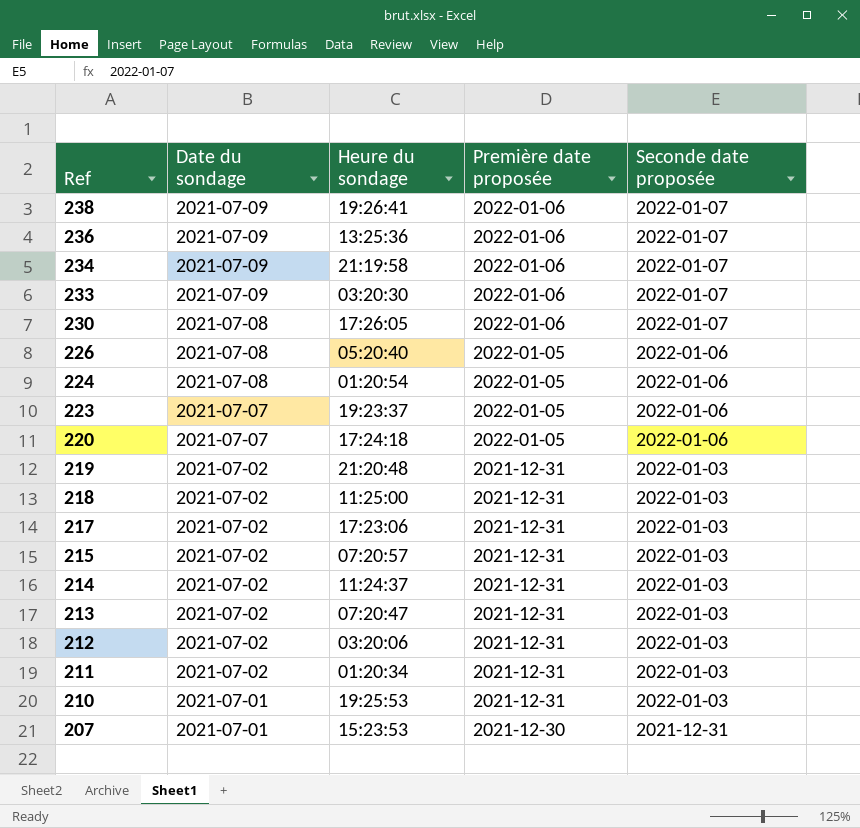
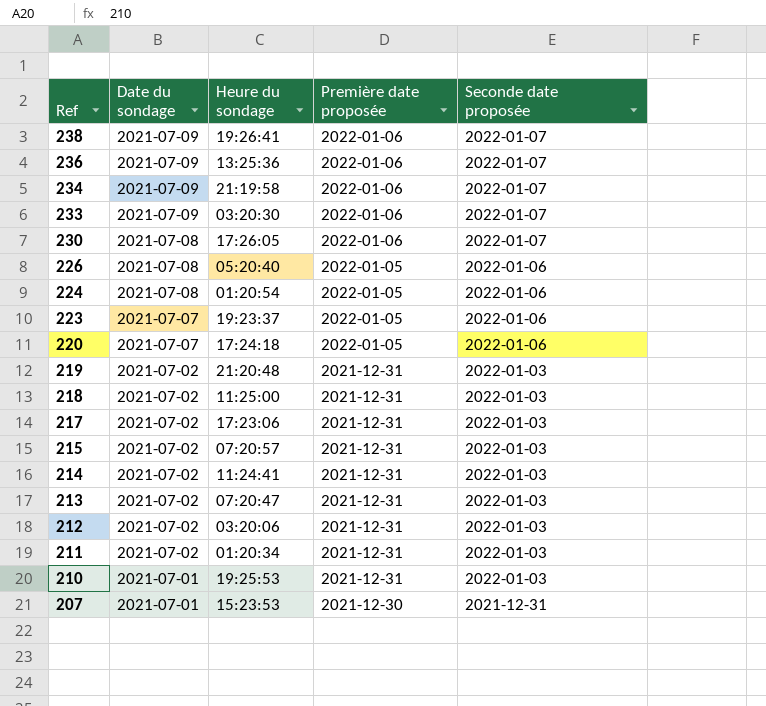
214 | Heure du sondage: 11:24:37 -> 11:24:41

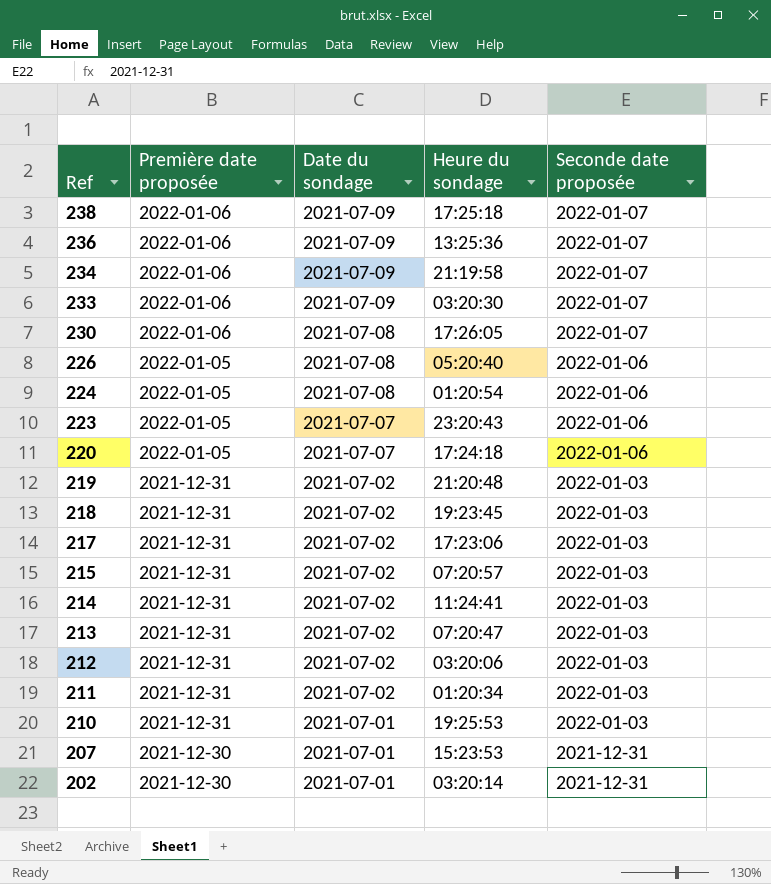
column Première date proposée | position: 4 -> 2
238 | Heure du sondage: 19:26:41 -> 17:25:18
223 | Heure du sondage: 19:23:37 -> 23:20:43
218 | Heure du sondage: 11:25:00 -> 19:23:45
row 202: none -> 2021-12-30 | 2021-07-01 | 03:20:14 | 2021-12-31

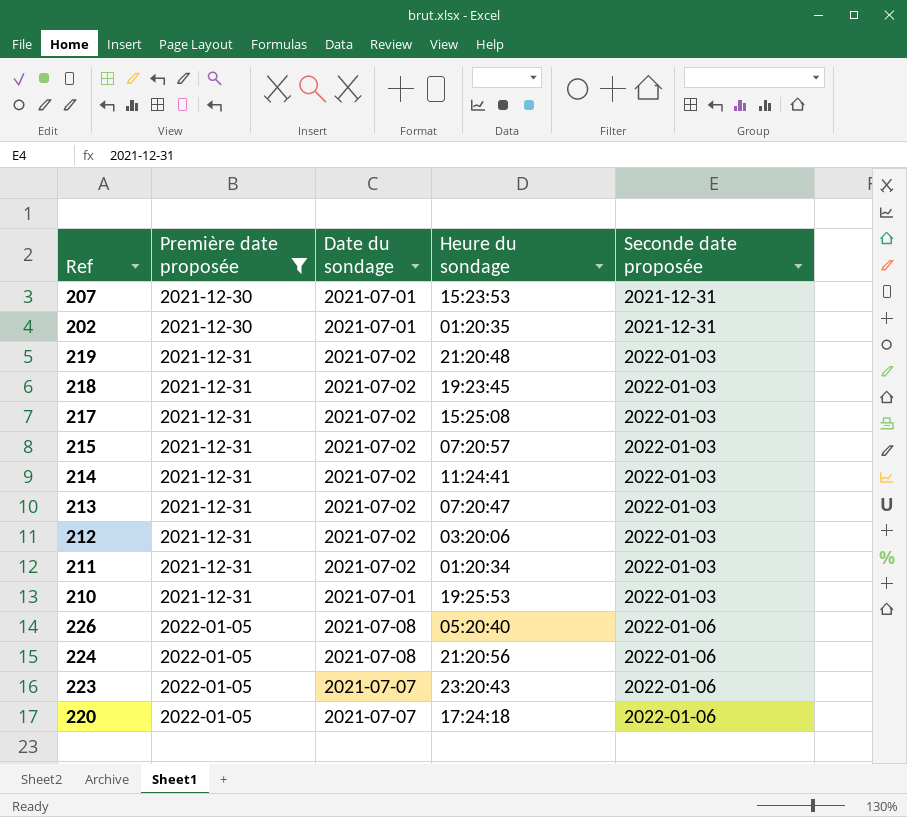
filter: none -> Première date proposée != 2022-01-06
row order: Ref descending -> Première date proposée ascending
202 | Heure du sondage: 03:20:14 -> 01:20:35
217 | Heure du sondage: 17:23:06 -> 15:25:08
224 | Heure du sondage: 01:20:54 -> 21:20:56

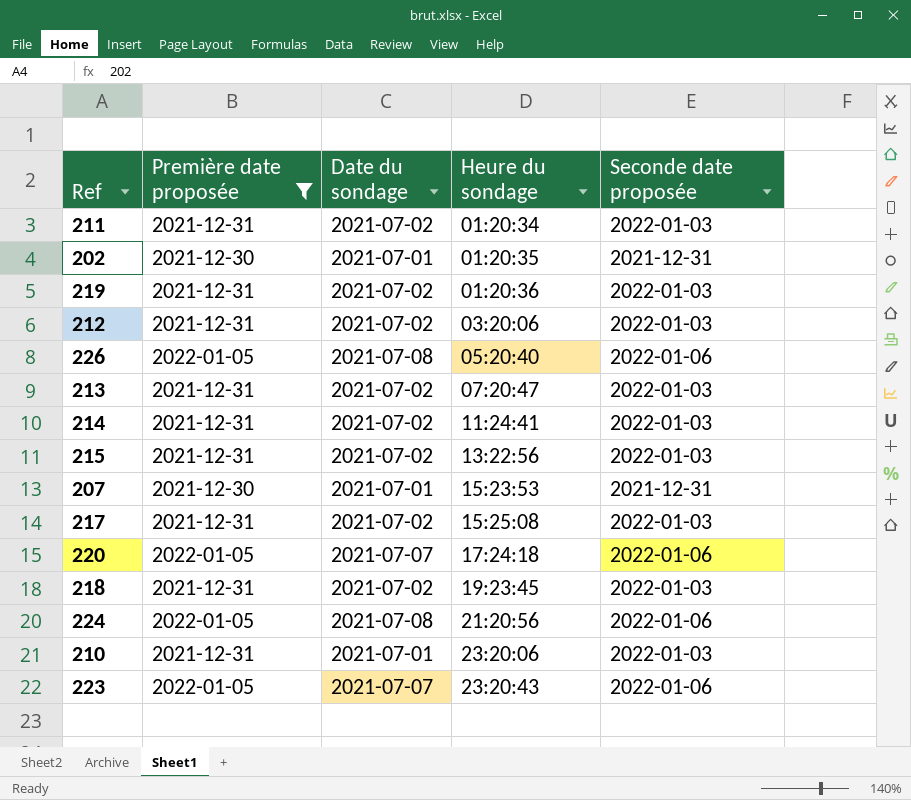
row order: Première date proposée ascending -> Heure du sondage ascending
219 | Heure du sondage: 21:20:48 -> 01:20:36
215 | Heure du sondage: 07:20:57 -> 13:22:56
210 | Heure du sondage: 19:25:53 -> 23:20:06

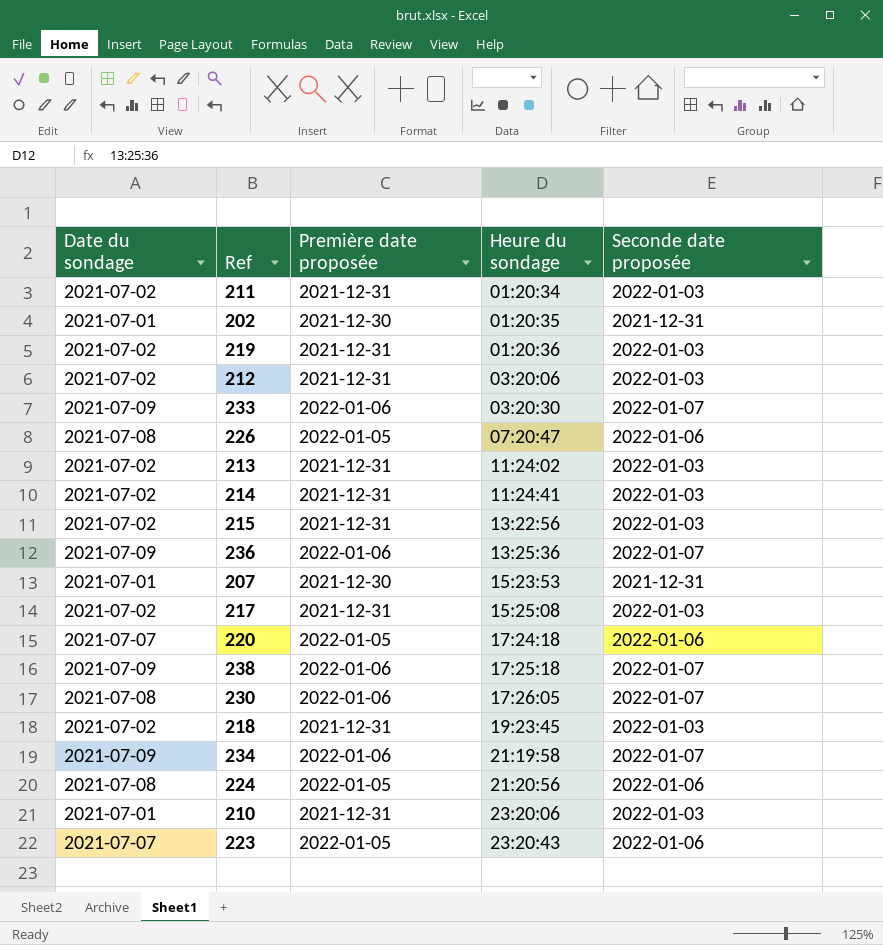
filter: Première date proposée != 2022-01-06 -> none
column Date du sondage | position: 3 -> 1
226 | Heure du sondage: 05:20:40 -> 07:20:47
213 | Heure du sondage: 07:20:47 -> 11:24:02

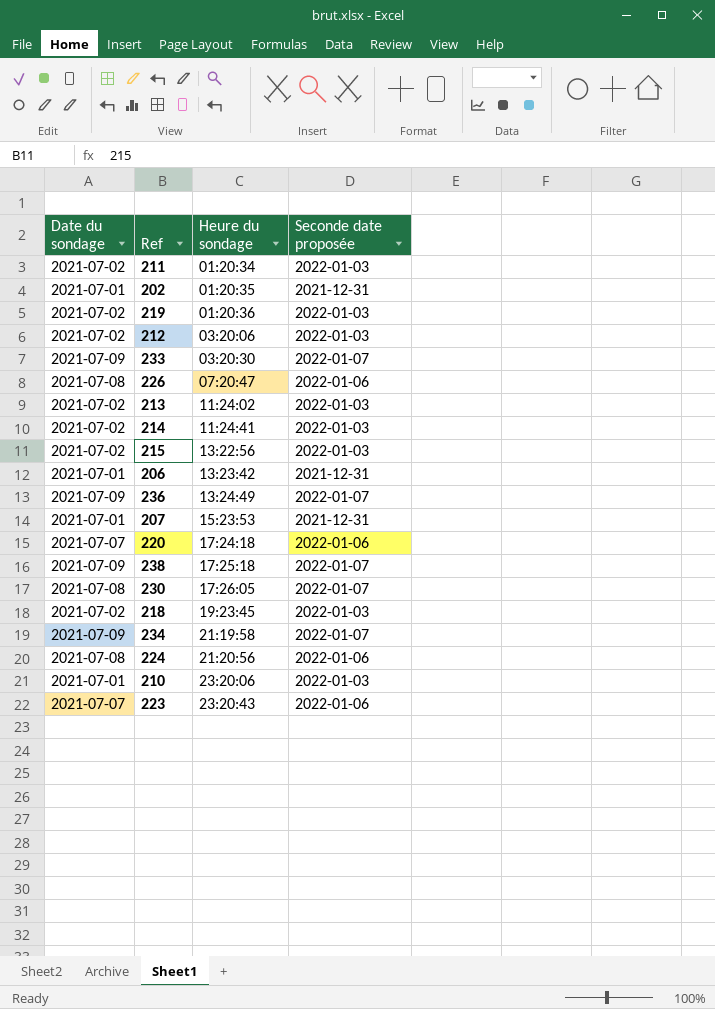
column Première date proposée | position: 3 -> none
row 217: 2021-07-02 | 2021-12-31 | 15:25:08 | 2022-01-03 -> none
row 206: none -> 2021-07-01 | 13:23:42 | 2021-12-31
236 | Heure du sondage: 13:25:36 -> 13:24:49

